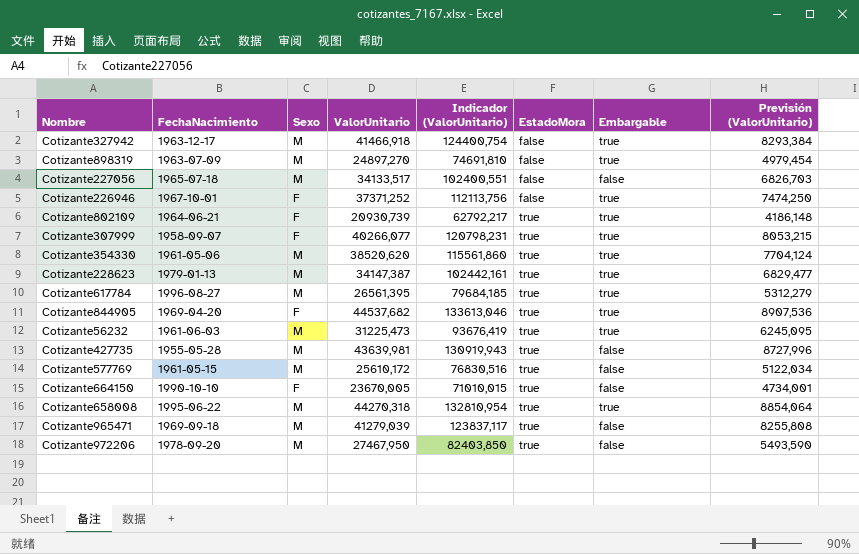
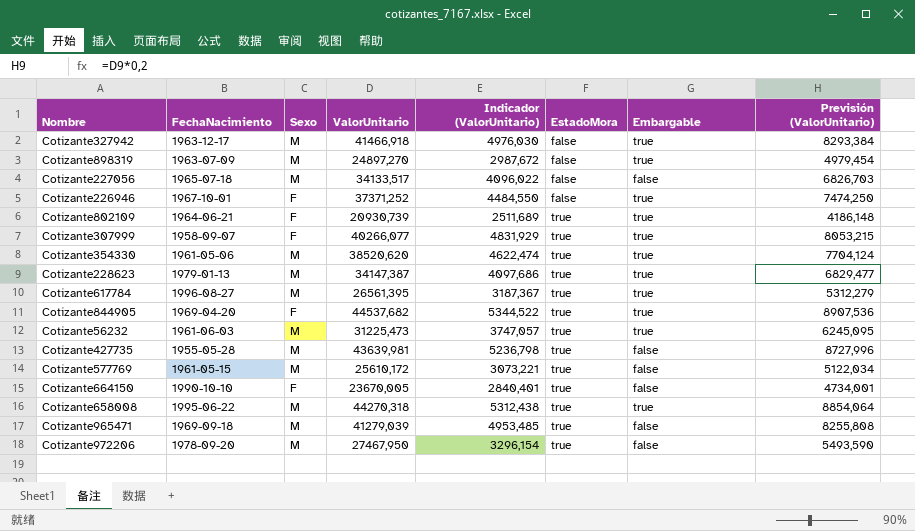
column Indicador (ValorUnitario) | formula: [ValorUnitario] * 3 -> [ValorUnitario] * 0,12

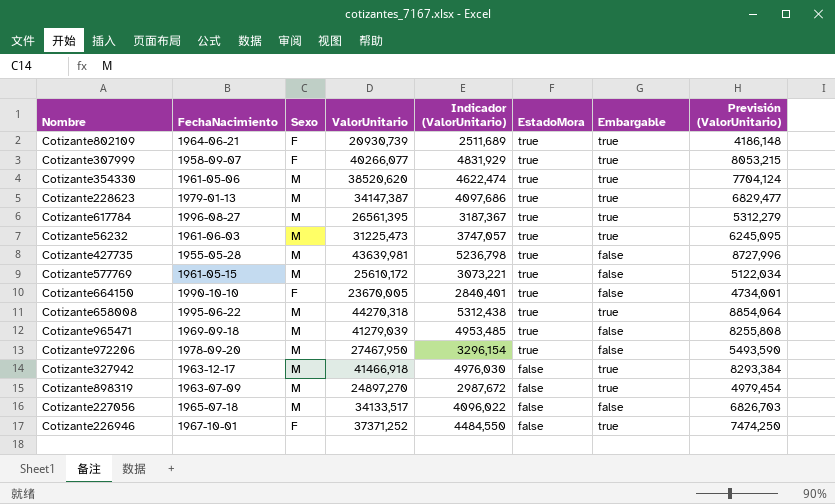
row order: EstadoMora ascending -> EstadoMora descending
row Cotizante844905: 1969-04-20 | F | 44537,682 | 5344,522 | true | true | 8907,536 -> none

